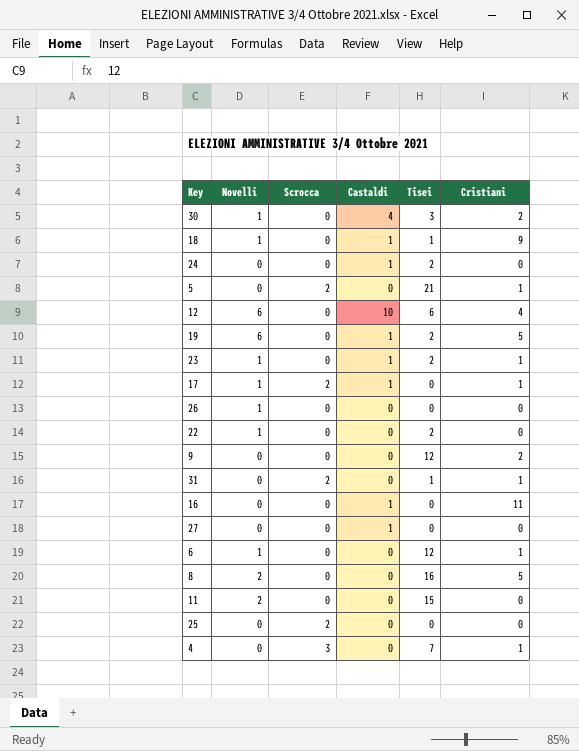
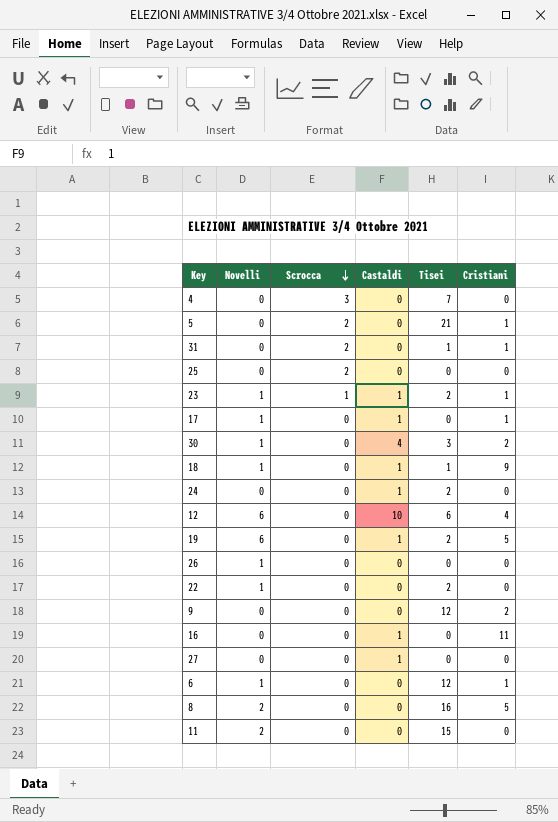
row order: none -> Scrocca descending
4 | Cristiani: 1 -> 0
23 | Scrocca: 0 -> 1
17 | Scrocca: 2 -> 0

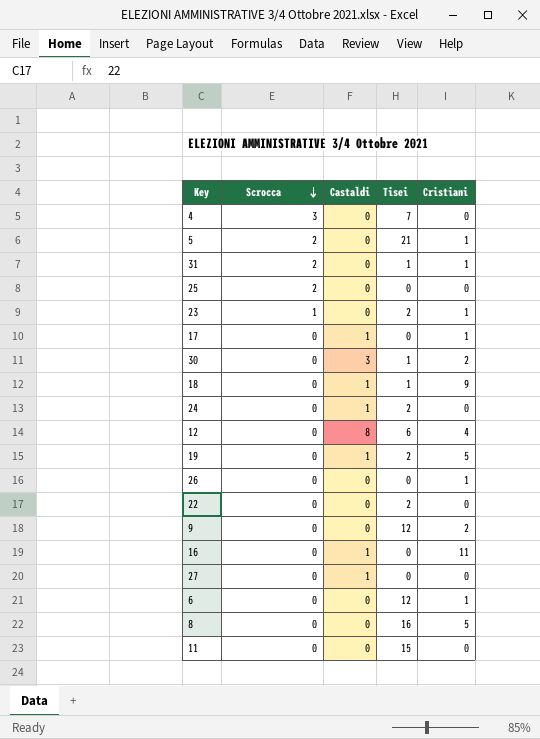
column Novelli | position: 2 -> none
23 | Castaldi: 1 -> 0
30 | Castaldi: 4 -> 3
30 | Tisei: 3 -> 1
12 | Castaldi: 10 -> 8
26 | Cristiani: 0 -> 1

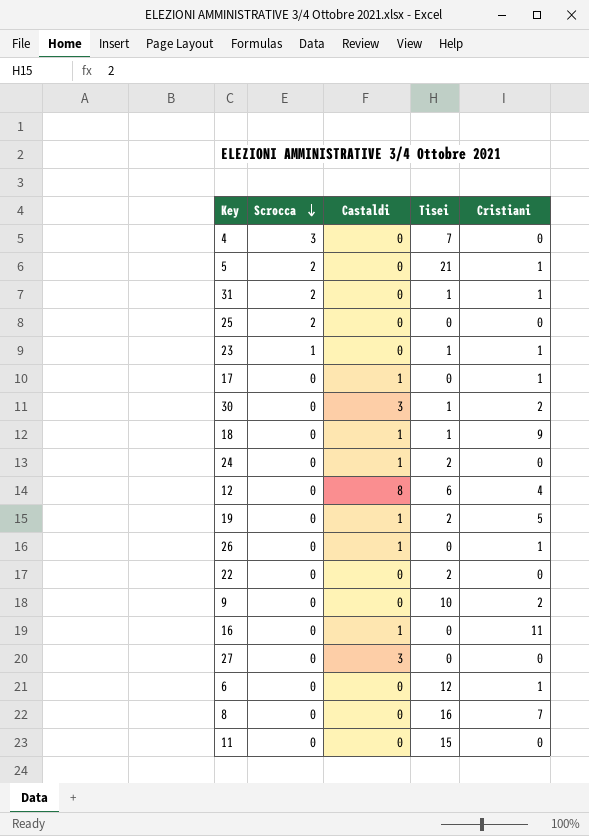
23 | Tisei: 2 -> 1
26 | Castaldi: 0 -> 1
9 | Tisei: 12 -> 10
27 | Castaldi: 1 -> 3
8 | Cristiani: 5 -> 7

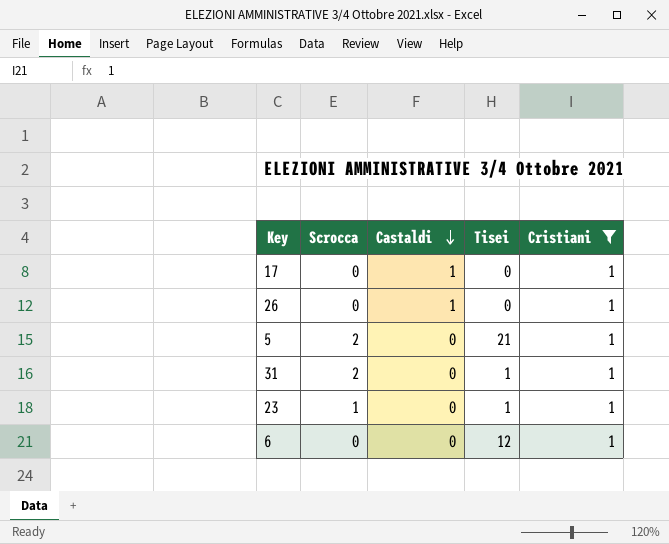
filter: none -> Cristiani = 1
row order: Scrocca descending -> Castaldi descending

